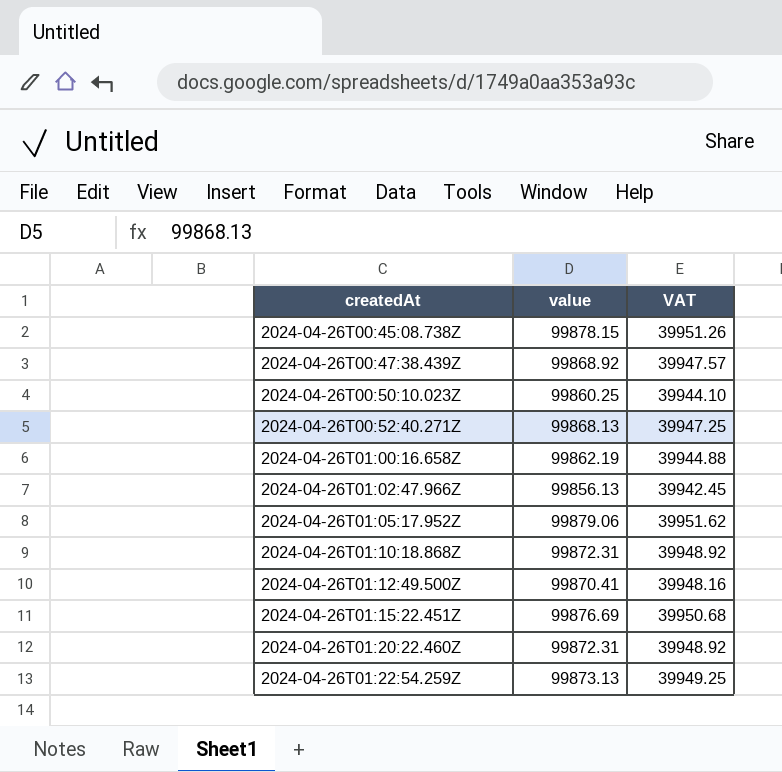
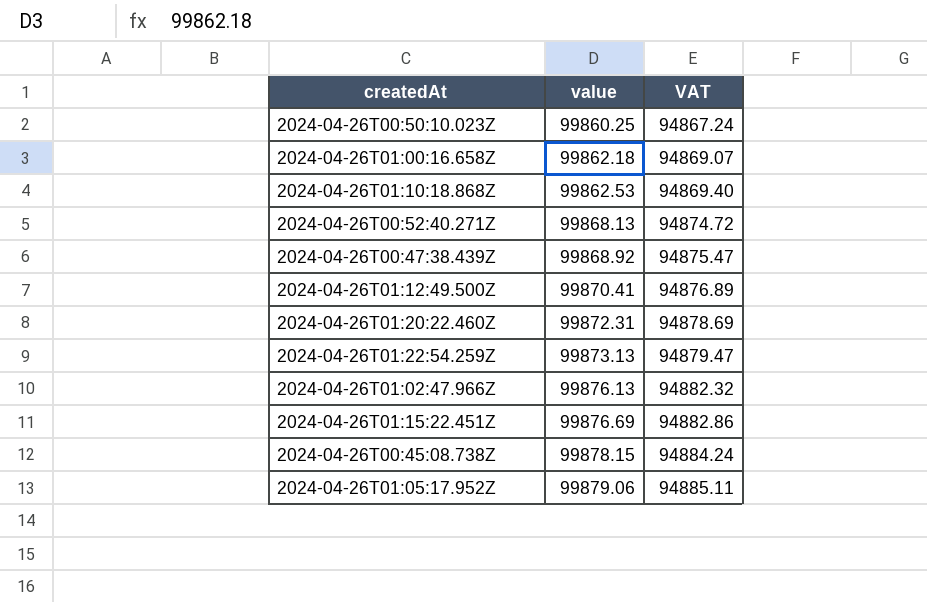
row order: createdAt ascending -> value ascending
column VAT | formula: [value] * 0.4 -> [value] * 0.95
2024-04-26T01:00:16.658Z | value: 99862.19 -> 99862.18
2024-04-26T01:10:18.868Z | value: 99872.31 -> 99862.53
2024-04-26T01:02:47.966Z | value: 99856.13 -> 99876.13

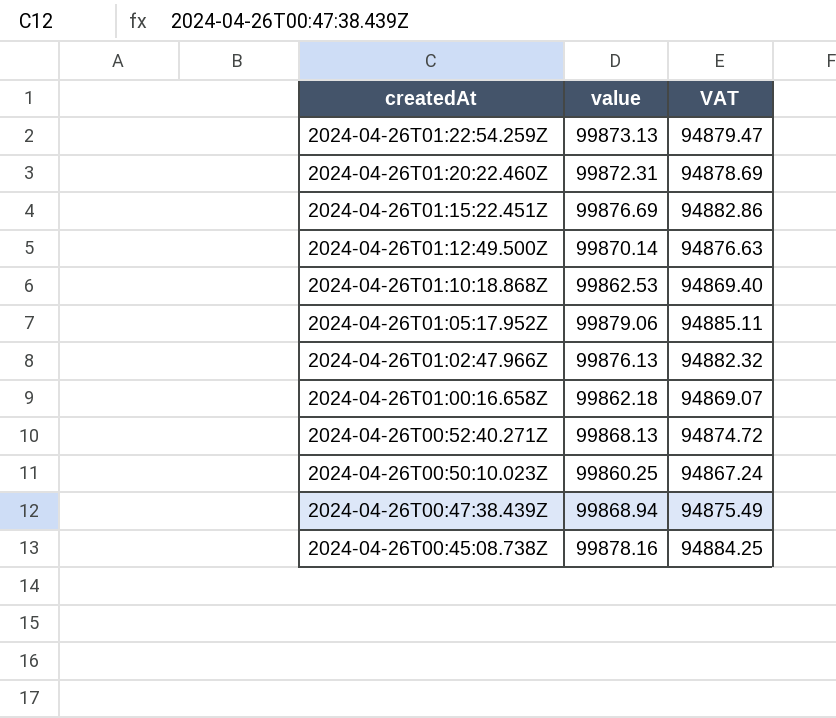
row order: value ascending -> createdAt descending
2024-04-26T01:12:49.500Z | value: 99870.41 -> 99870.14
2024-04-26T01:12:49.500Z | VAT: 94876.89 -> 94876.63
2024-04-26T00:47:38.439Z | value: 99868.92 -> 99868.94
2024-04-26T00:47:38.439Z | VAT: 94875.47 -> 94875.49
2024-04-26T00:45:08.738Z | value: 99878.15 -> 99878.16
2024-04-26T00:45:08.738Z | VAT: 94884.24 -> 94884.25

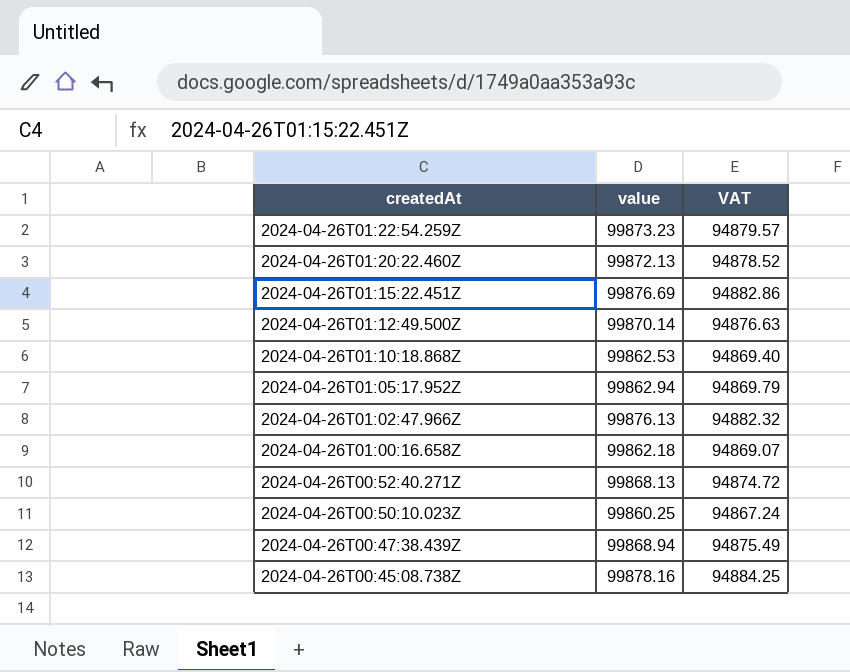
2024-04-26T01:22:54.259Z | value: 99873.13 -> 99873.23
2024-04-26T01:22:54.259Z | VAT: 94879.47 -> 94879.57
2024-04-26T01:20:22.460Z | value: 99872.31 -> 99872.13
2024-04-26T01:20:22.460Z | VAT: 94878.69 -> 94878.52
2024-04-26T01:05:17.952Z | value: 99879.06 -> 99862.94
2024-04-26T01:05:17.952Z | VAT: 94885.11 -> 94869.79

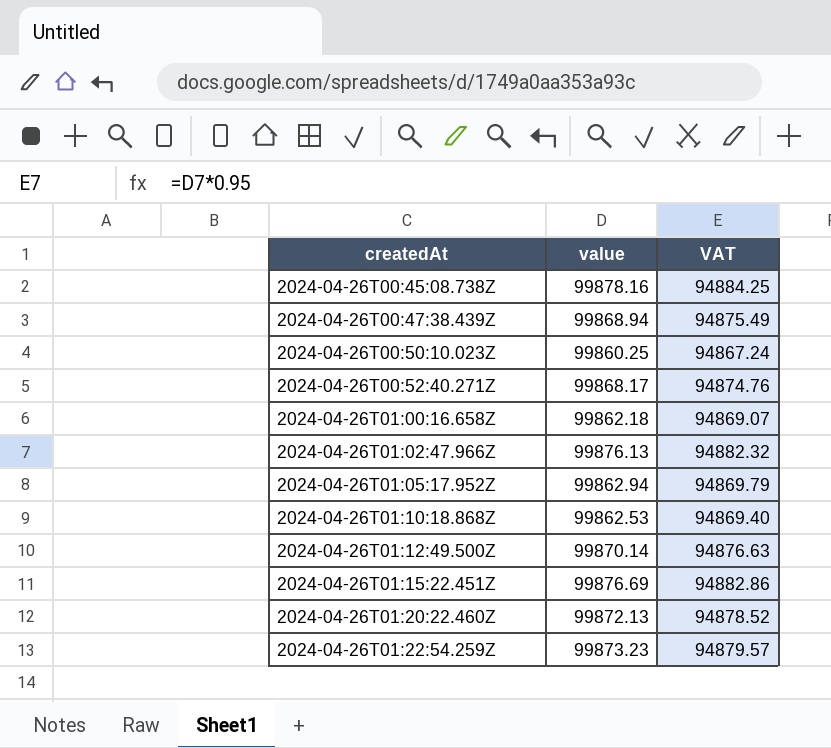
row order: createdAt descending -> createdAt ascending
2024-04-26T00:52:40.271Z | value: 99868.13 -> 99868.17
2024-04-26T00:52:40.271Z | VAT: 94874.72 -> 94874.76

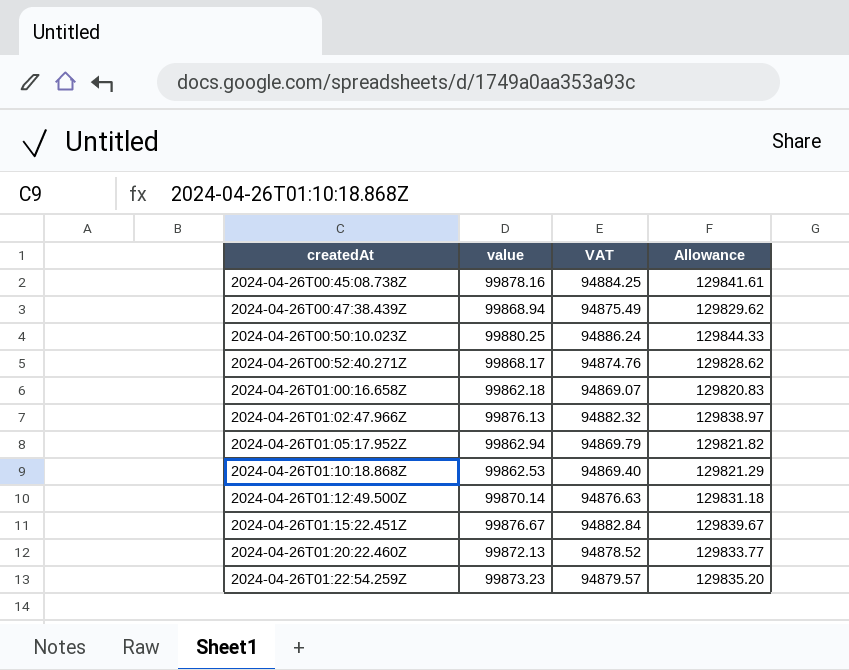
column Allowance | formula: none -> [value] * 1.3
2024-04-26T00:50:10.023Z | value: 99860.25 -> 99880.25
2024-04-26T00:50:10.023Z | VAT: 94867.24 -> 94886.24
2024-04-26T01:15:22.451Z | value: 99876.69 -> 99876.67
2024-04-26T01:15:22.451Z | VAT: 94882.86 -> 94882.84

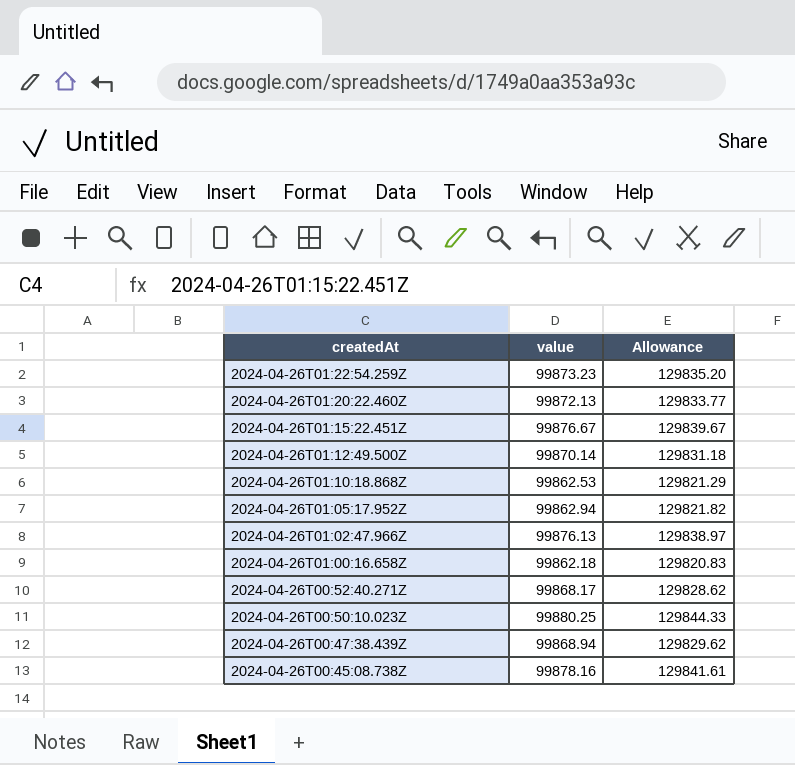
row order: createdAt ascending -> createdAt descending
column VAT | formula: [value] * 0.95 -> none

